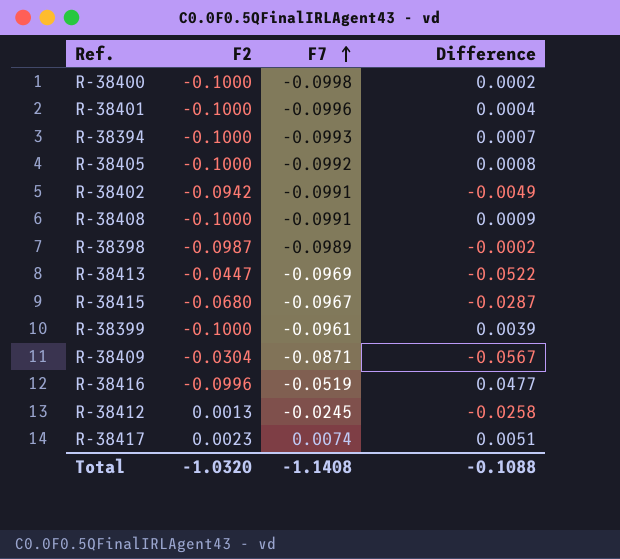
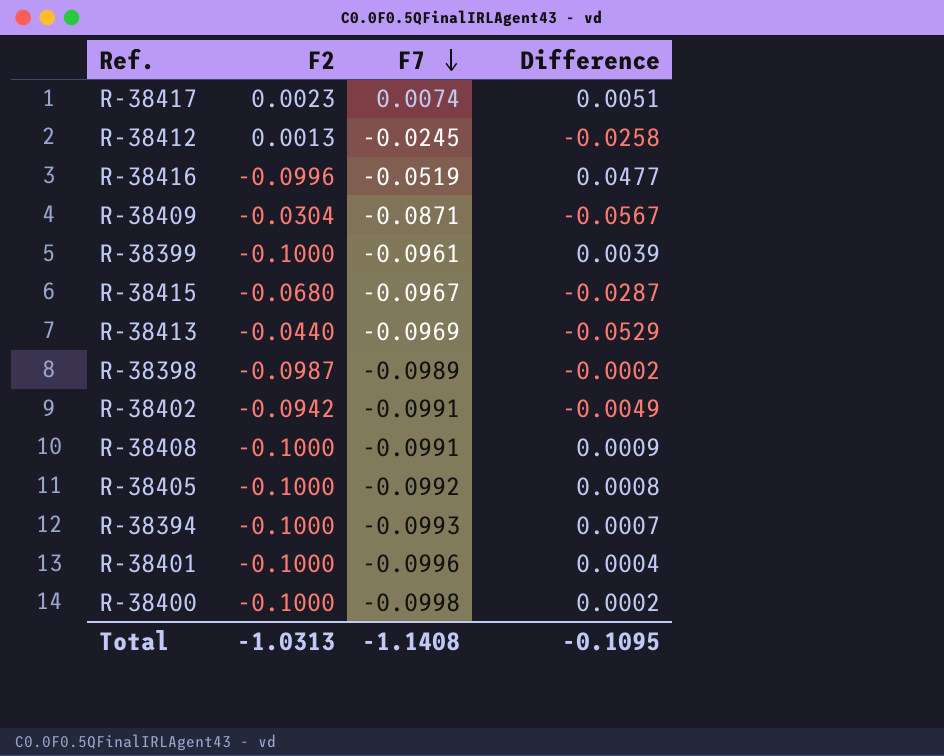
row order: F7 ascending -> F7 descending
R-38413 | F2: -0.0447 -> -0.0440
R-38413 | Difference: -0.0522 -> -0.0529
Total | F2: -1.0320 -> -1.0313
Total | Difference: -0.1088 -> -0.1095

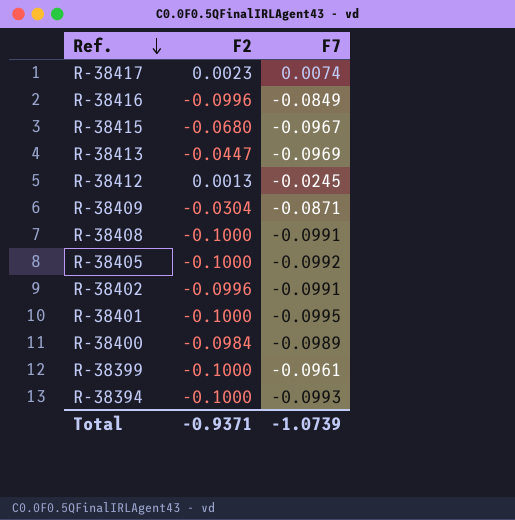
row order: F7 descending -> Ref. descending
column Difference | formula: [F7] - [F2] -> none
row R-38398: -0.0987 | -0.0989 | -0.0002 -> none
R-38416 | F7: -0.0519 -> -0.0849
R-38413 | F2: -0.0440 -> -0.0447
R-38402 | F2: -0.0942 -> -0.0996
R-38401 | F7: -0.0996 -> -0.0995
R-38400 | F2: -0.1000 -> -0.0984
R-38400 | F7: -0.0998 -> -0.0989
Total | F2: -1.0313 -> -0.9371
Total | F7: -1.1408 -> -1.0739

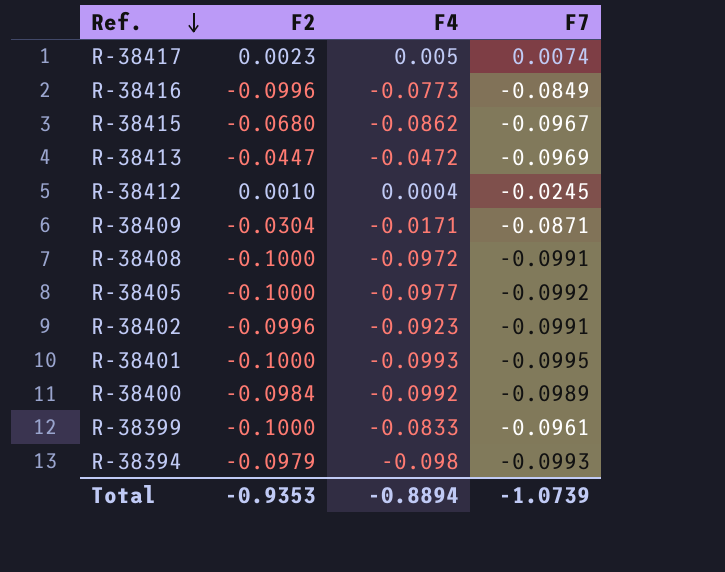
column F4 | position: none -> 3
R-38412 | F2: 0.0013 -> 0.0010
R-38394 | F2: -0.1000 -> -0.0979
Total | F2: -0.9371 -> -0.9353

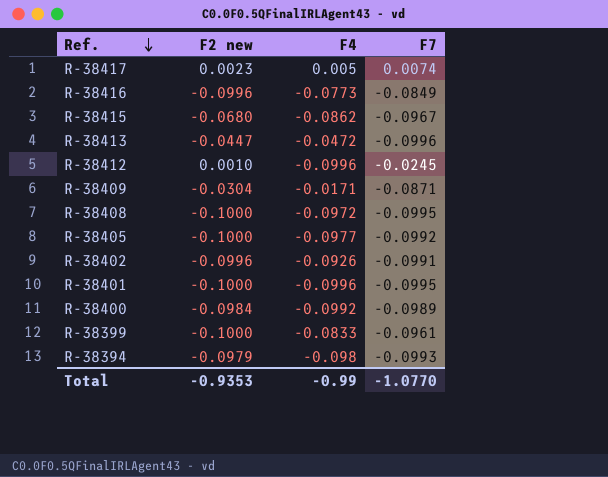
column name: F2 -> F2 new
R-38413 | F7: -0.0969 -> -0.0996
R-38412 | F4: 0.0004 -> -0.0996
R-38408 | F7: -0.0991 -> -0.0995
R-38402 | F4: -0.0923 -> -0.0926
R-38401 | F4: -0.0993 -> -0.0996
Total | F4: -0.8894 -> -0.99
Total | F7: -1.0739 -> -1.0770

